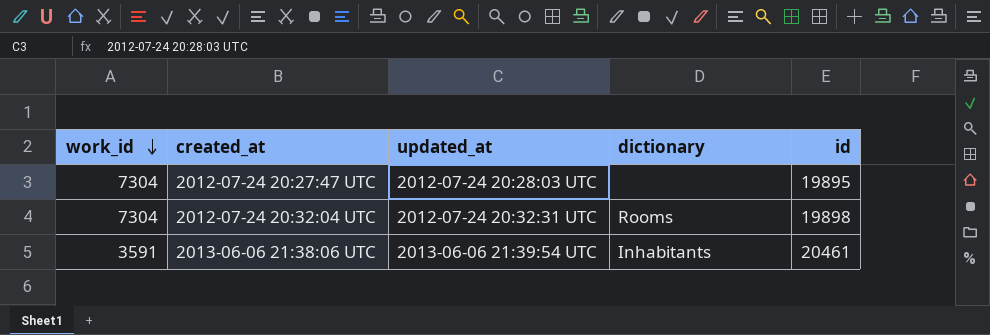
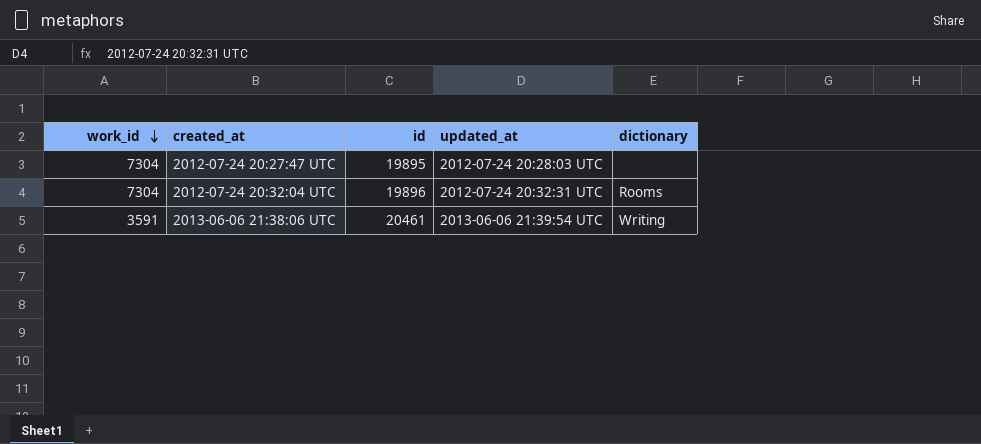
column id | position: 5 -> 3
2012-07-24 20:32:04 UTC | id: 19898 -> 19896
2013-06-06 21:38:06 UTC | dictionary: Inhabitants -> Writing

